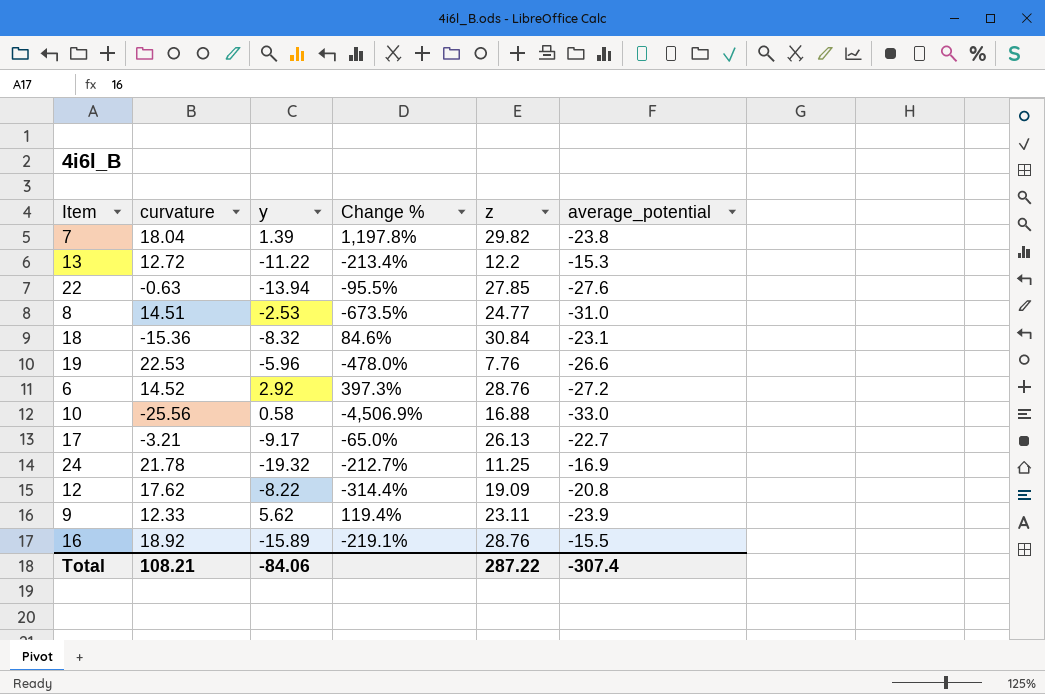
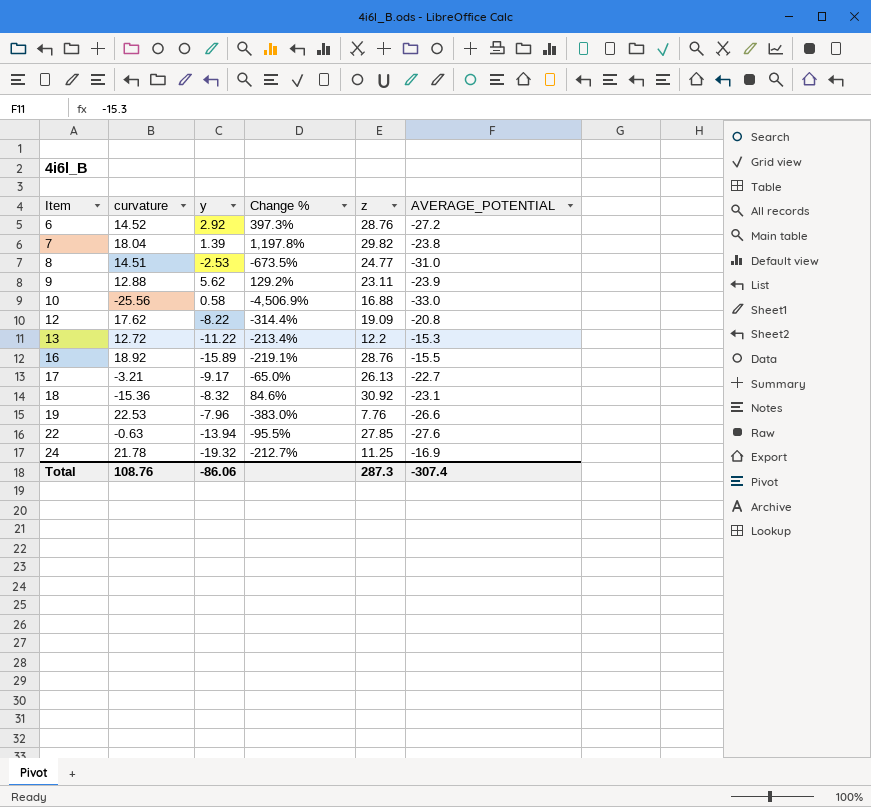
row order: none -> Item ascending
column name: average_potential -> AVERAGE_POTENTIAL
9 | curvature: 12.33 -> 12.88
9 | Change %: 119.4% -> 129.2%
18 | z: 30.84 -> 30.92
19 | y: -5.96 -> -7.96
19 | Change %: -478.0% -> -383.0%
Total | curvature: 108.21 -> 108.76
Total | y: -84.06 -> -86.06
Total | z: 287.22 -> 287.3

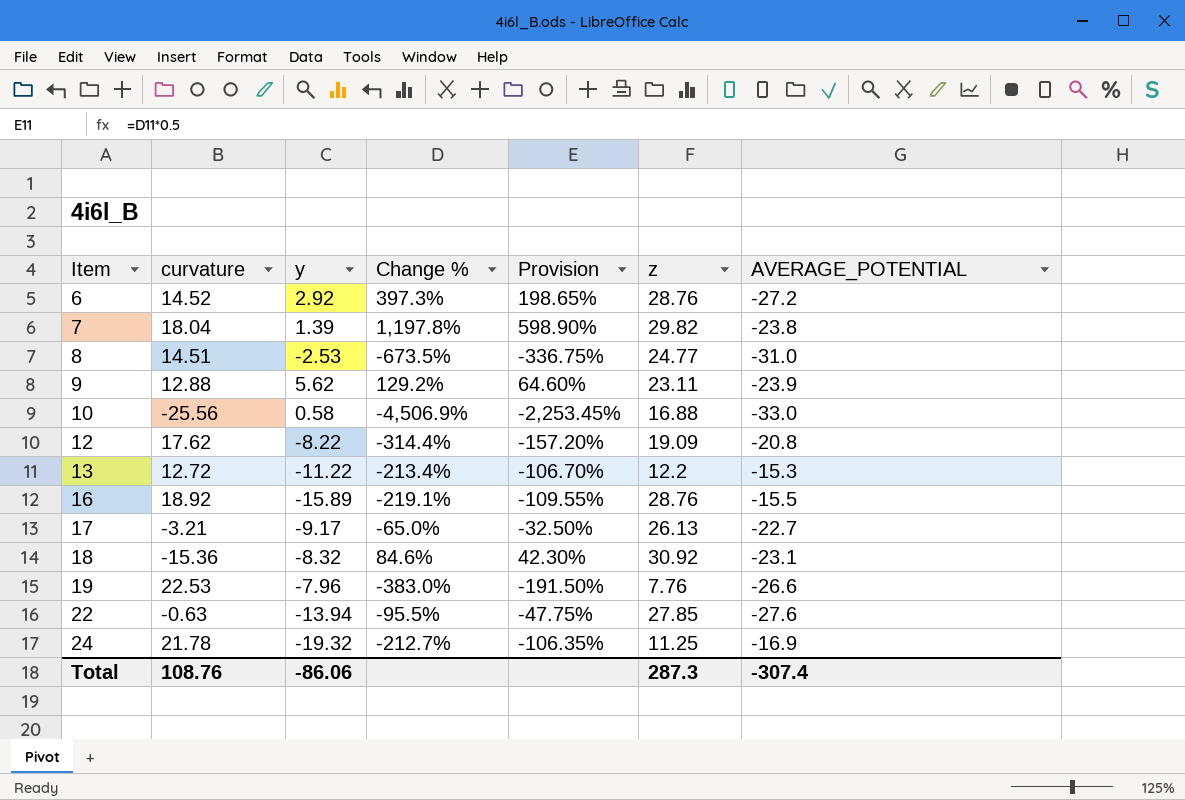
column Provision | formula: none -> [Change %] * 0.5

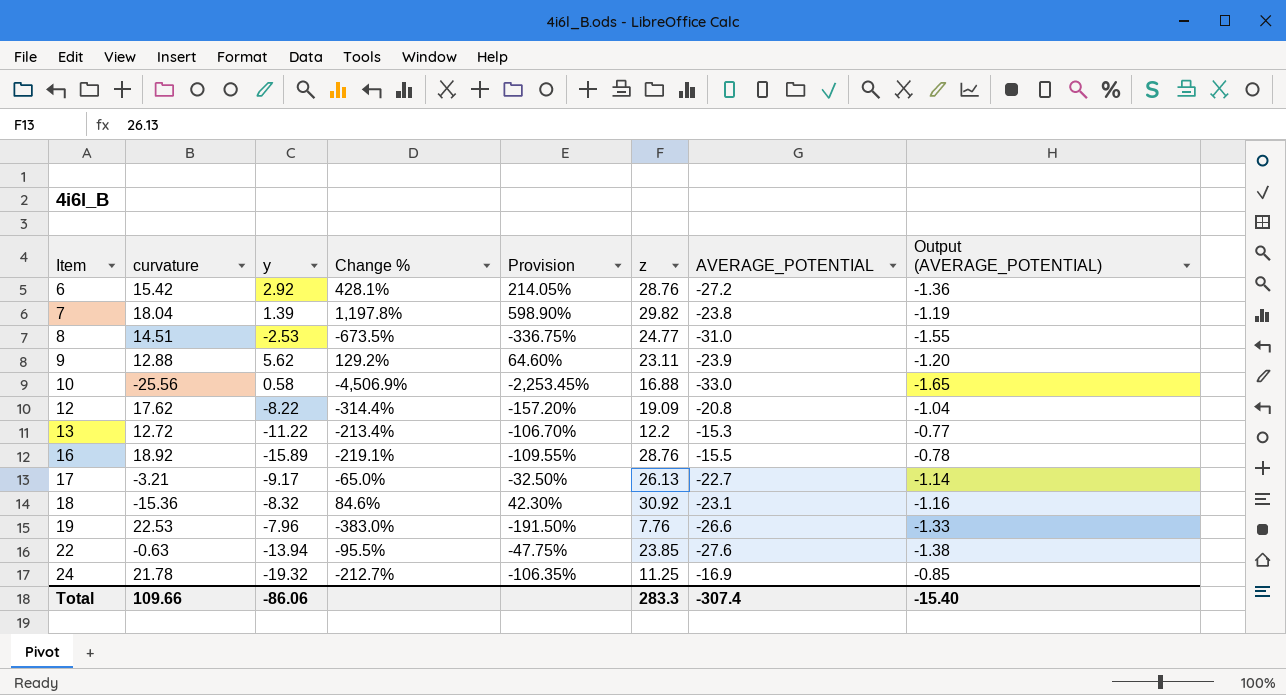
column Output (AVERAGE_POTENTIAL) | formula: none -> [AVERAGE_POTENTIAL] * 0.05
6 | curvature: 14.52 -> 15.42
6 | Change %: 397.3% -> 428.1%
6 | Provision: 198.65% -> 214.05%
22 | z: 27.85 -> 23.85
Total | curvature: 108.76 -> 109.66
Total | z: 287.3 -> 283.3

